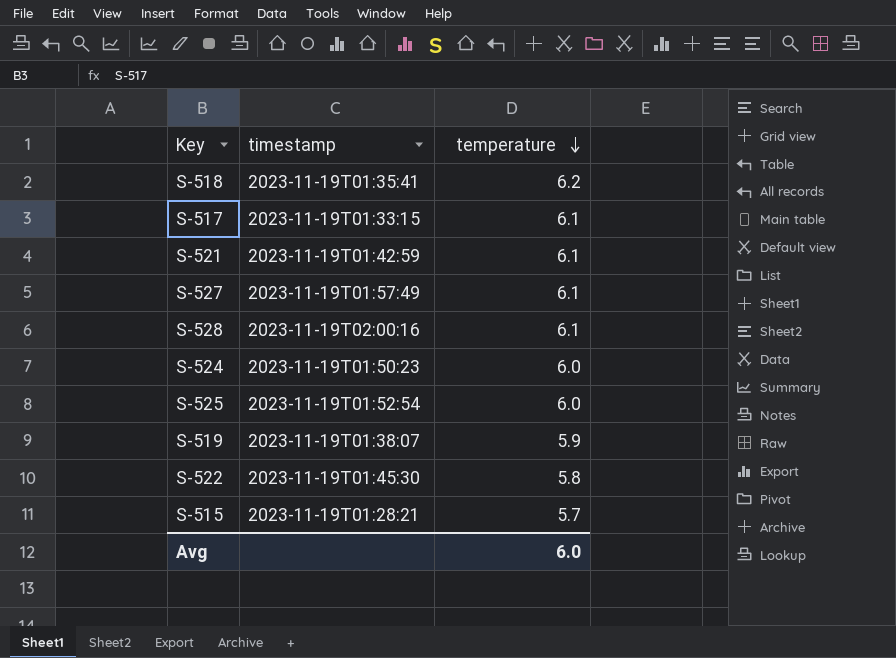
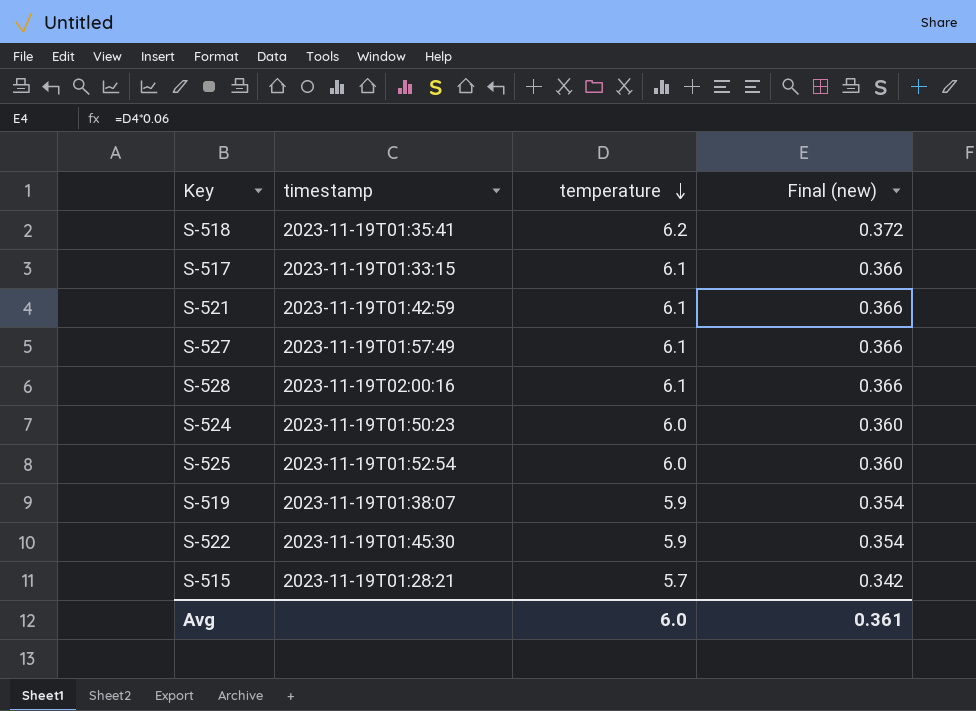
column Final (new) | formula: none -> [temperature] * 0.06
S-522 | temperature: 5.8 -> 5.9

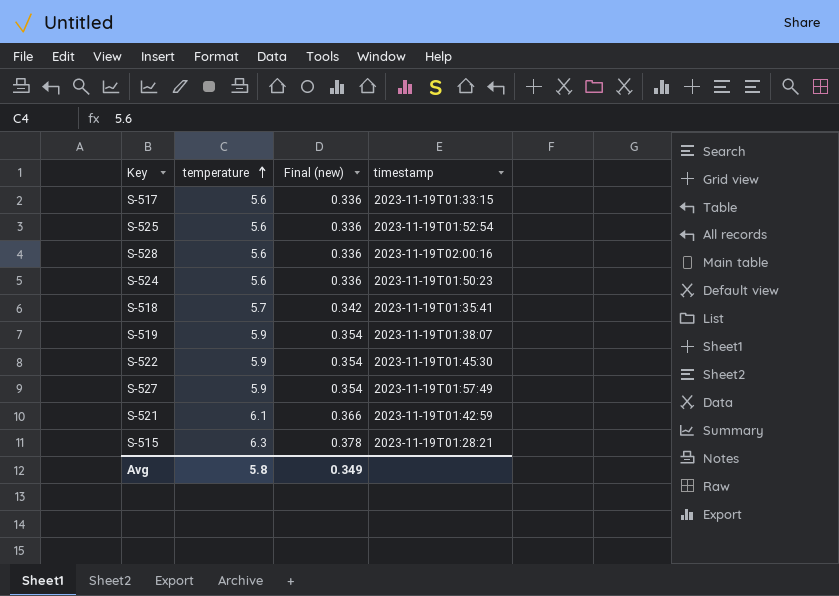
row order: temperature descending -> temperature ascending
column timestamp | position: 2 -> 4
S-517 | temperature: 6.1 -> 5.6
S-517 | Final (new): 0.366 -> 0.336
S-525 | temperature: 6.0 -> 5.6
S-525 | Final (new): 0.360 -> 0.336
S-528 | temperature: 6.1 -> 5.6
S-528 | Final (new): 0.366 -> 0.336
S-524 | temperature: 6.0 -> 5.6
S-524 | Final (new): 0.360 -> 0.336
S-518 | temperature: 6.2 -> 5.7
S-518 | Final (new): 0.372 -> 0.342
S-527 | temperature: 6.1 -> 5.9
S-527 | Final (new): 0.366 -> 0.354
S-515 | temperature: 5.7 -> 6.3
S-515 | Final (new): 0.342 -> 0.378
Avg | temperature: 6.0 -> 5.8
Avg | Final (new): 0.361 -> 0.349

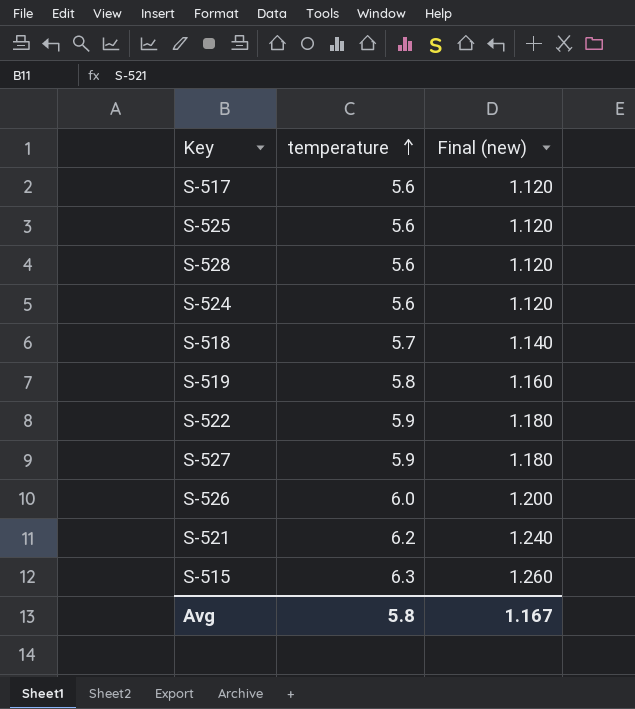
column timestamp | position: 4 -> none
column Final (new) | formula: [temperature] * 0.06 -> [temperature] * 0.2
S-519 | temperature: 5.9 -> 5.8
row S-526: none -> 6.0 | 1.200
S-521 | temperature: 6.1 -> 6.2
Avg | Final (new): 0.349 -> 1.167

